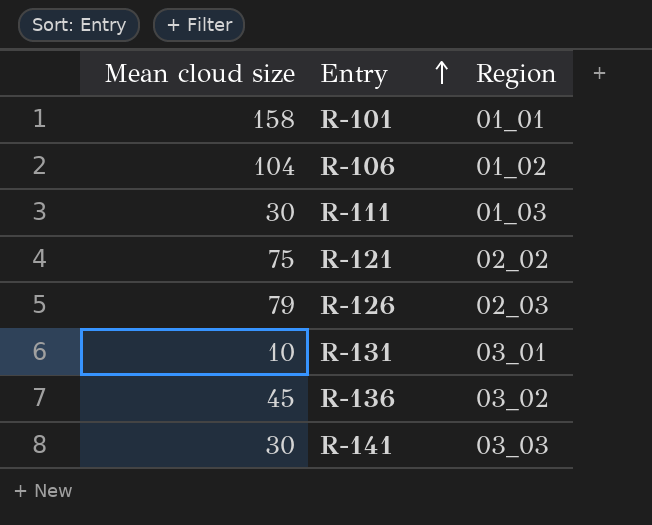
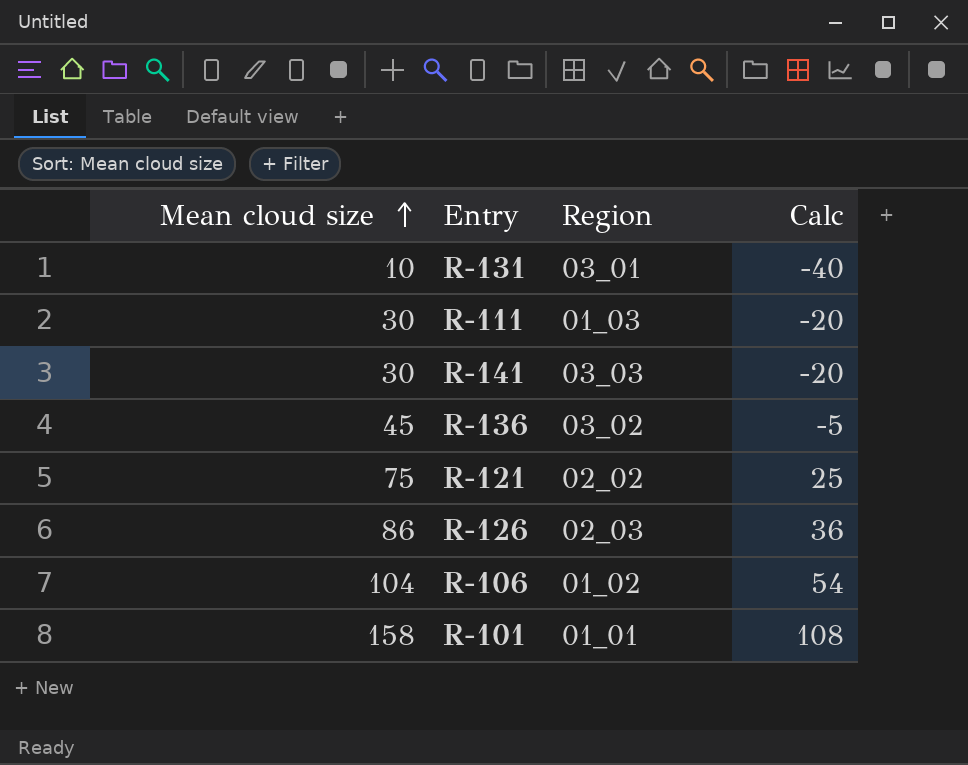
row order: Entry ascending -> Mean cloud size ascending
column Calc | formula: none -> [Mean cloud size] - 50
R-126 | Mean cloud size: 79 -> 86

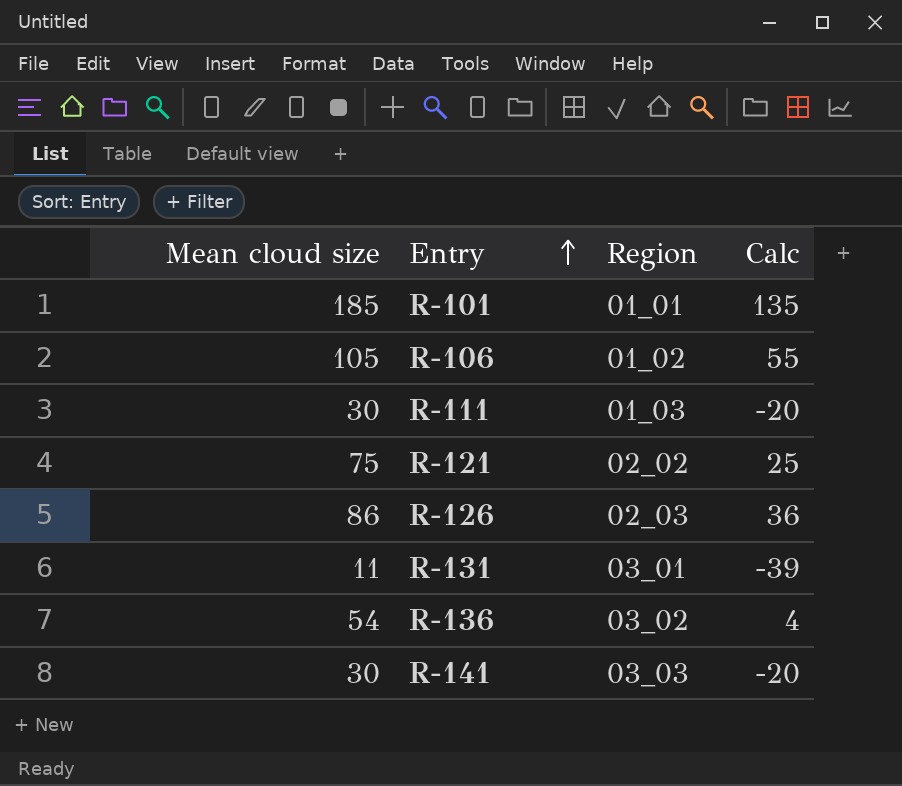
row order: Mean cloud size ascending -> Entry ascending
R-101 | Mean cloud size: 158 -> 185
R-101 | Calc: 108 -> 135
R-106 | Mean cloud size: 104 -> 105
R-106 | Calc: 54 -> 55
R-131 | Mean cloud size: 10 -> 11
R-131 | Calc: -40 -> -39
R-136 | Mean cloud size: 45 -> 54
R-136 | Calc: -5 -> 4

